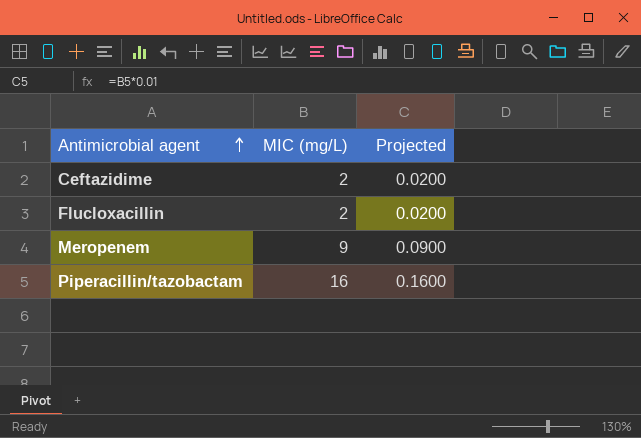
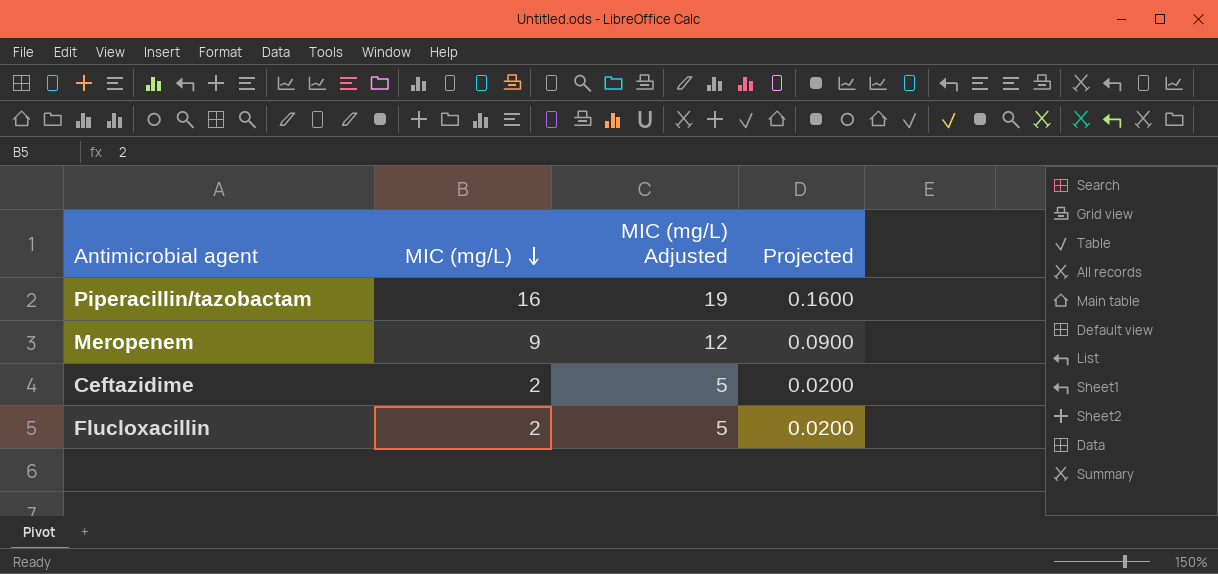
row order: Antimicrobial agent ascending -> MIC (mg/L) descending
column MIC (mg/L) Adjusted | formula: none -> [MIC (mg/L)] + 3

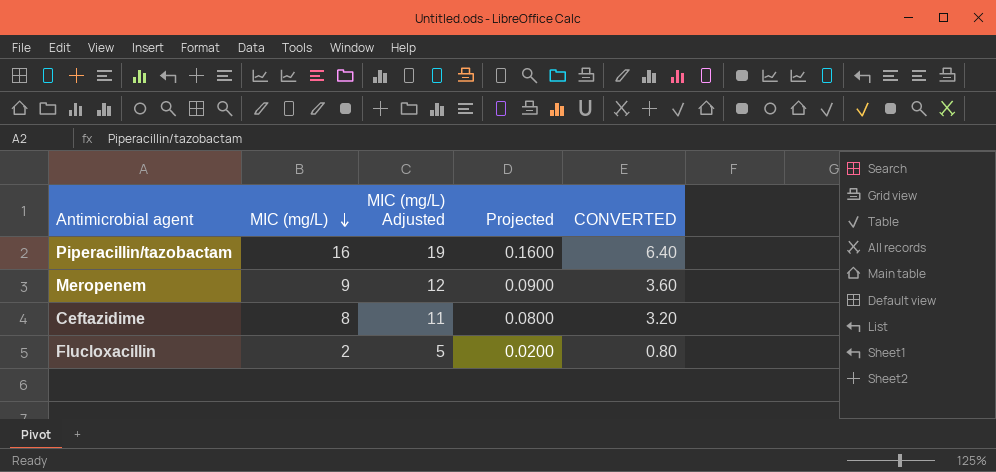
column CONVERTED | formula: none -> [MIC (mg/L)] * 0.4
Ceftazidime | MIC (mg/L): 2 -> 8
Ceftazidime | MIC (mg/L) Adjusted: 5 -> 11
Ceftazidime | Projected: 0.0200 -> 0.0800

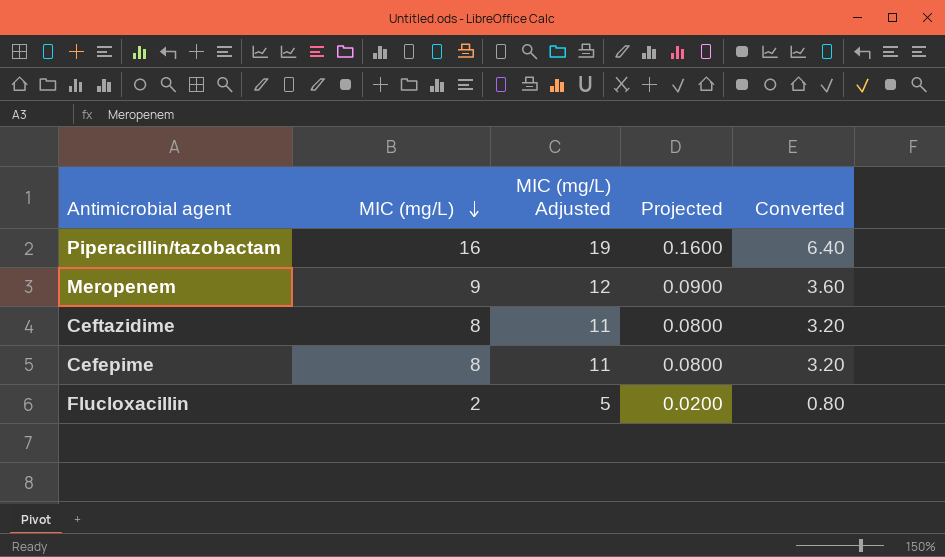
column name: CONVERTED -> Converted
row Cefepime: none -> 8 | 11 | 0.0800 | 3.20

